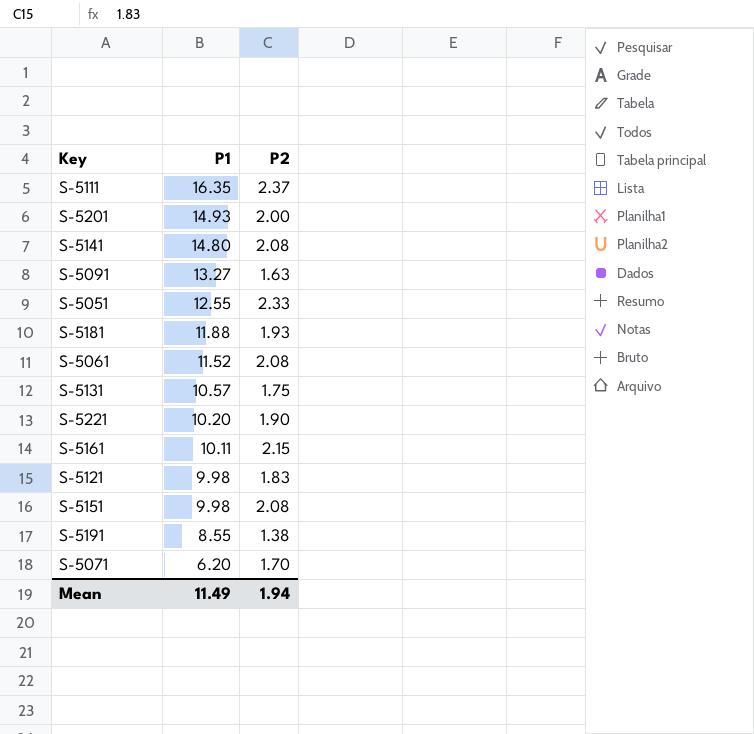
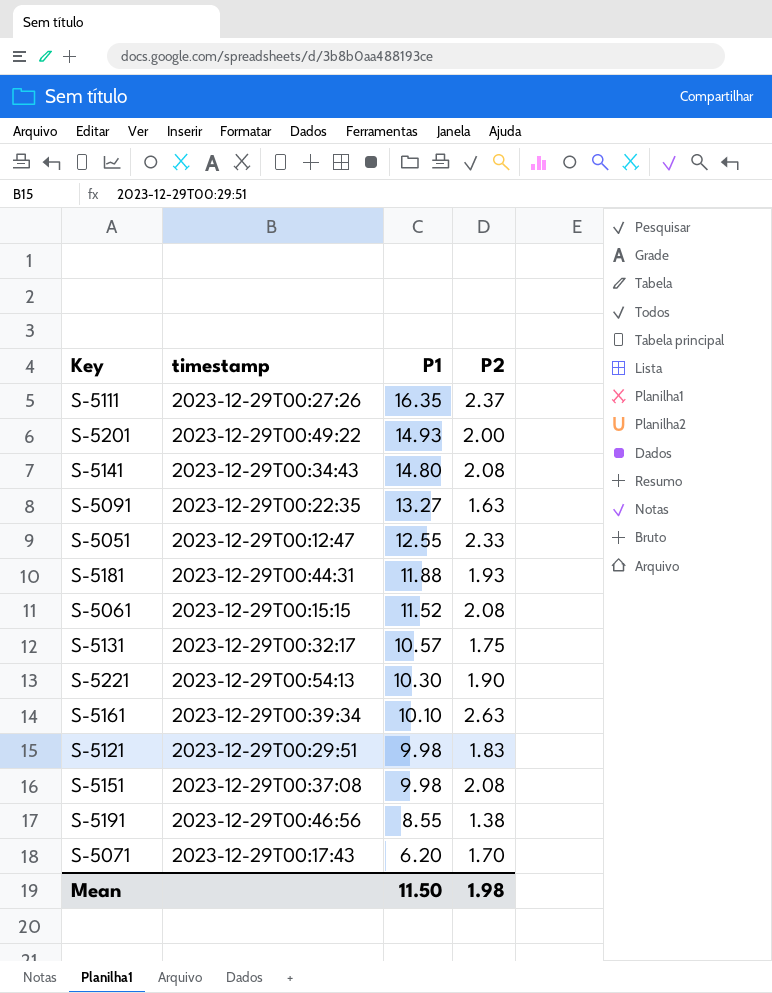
column timestamp | position: none -> 2
S-5221 | P1: 10.20 -> 10.30
S-5161 | P1: 10.11 -> 10.10
S-5161 | P2: 2.15 -> 2.63
Mean | P1: 11.49 -> 11.50
Mean | P2: 1.94 -> 1.98

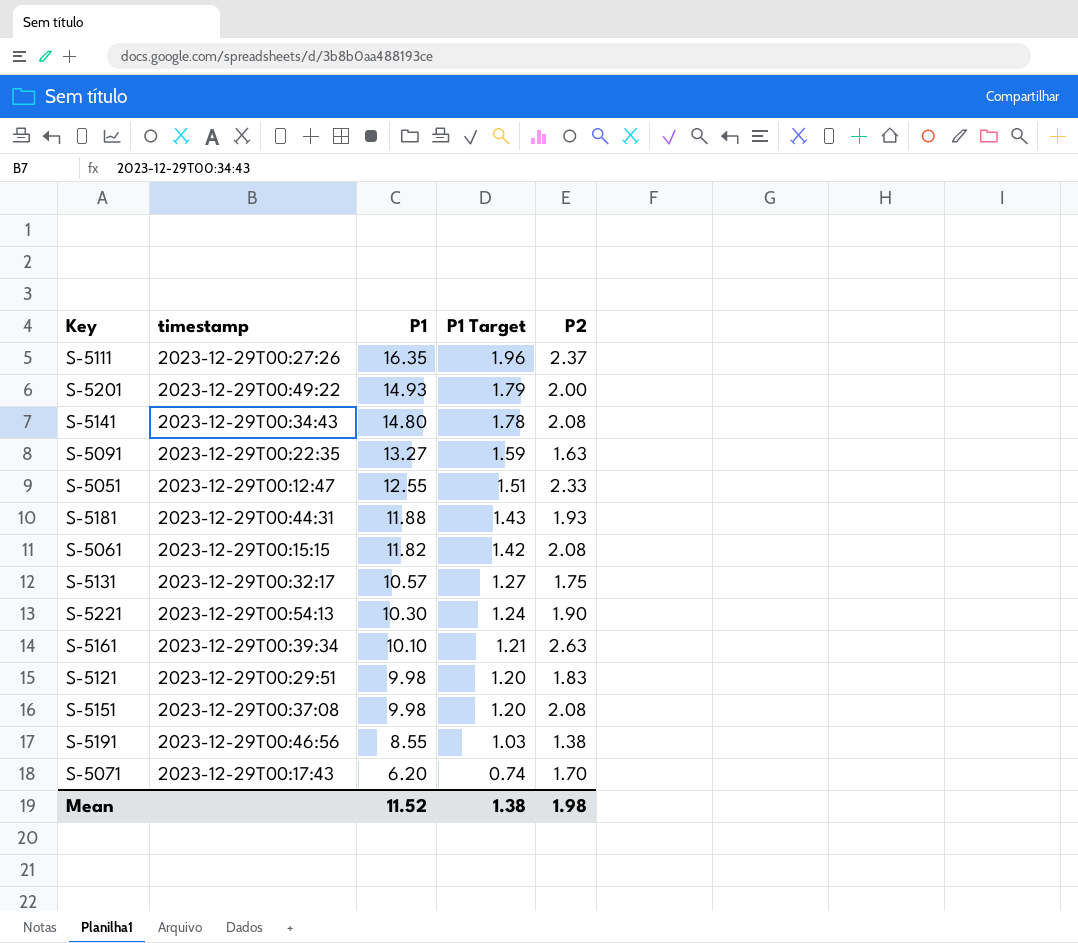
column P1 Target | formula: none -> [P1] * 0.12
S-5061 | P1: 11.52 -> 11.82
Mean | P1: 11.50 -> 11.52

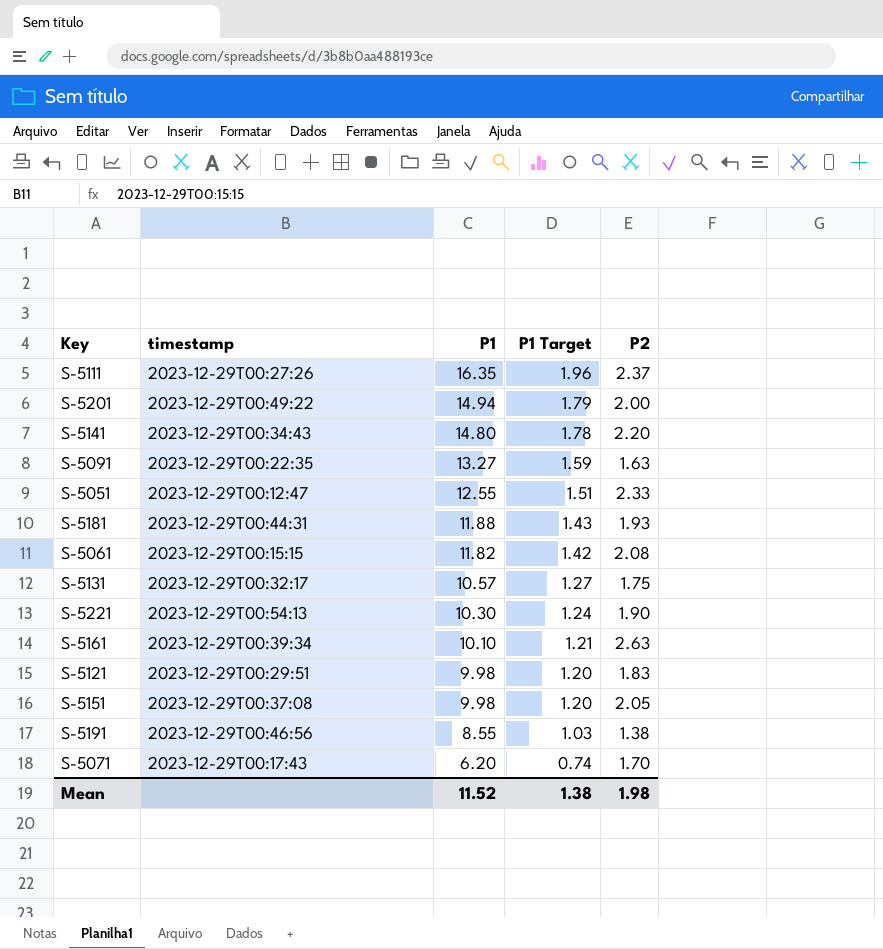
S-5201 | P1: 14.93 -> 14.94
S-5141 | P2: 2.08 -> 2.20
S-5151 | P2: 2.08 -> 2.05

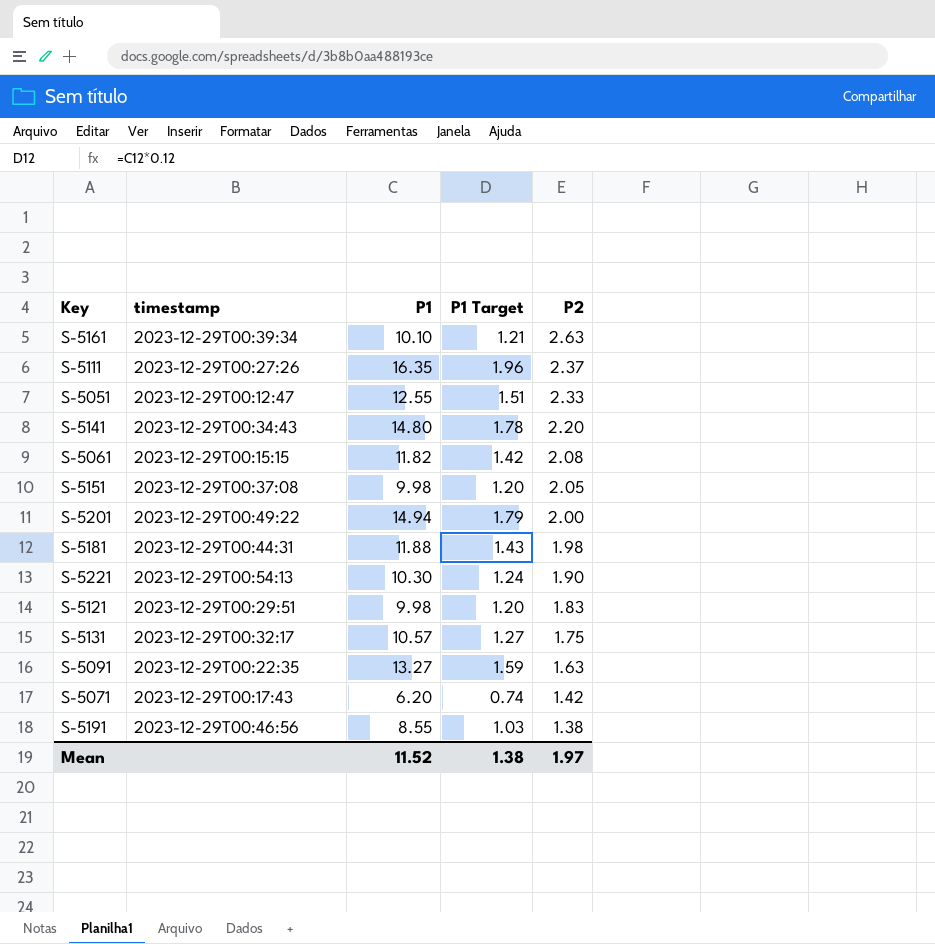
row order: P1 descending -> P2 descending
S-5181 | P2: 1.93 -> 1.98
S-5071 | P2: 1.70 -> 1.42
Mean | P2: 1.98 -> 1.97

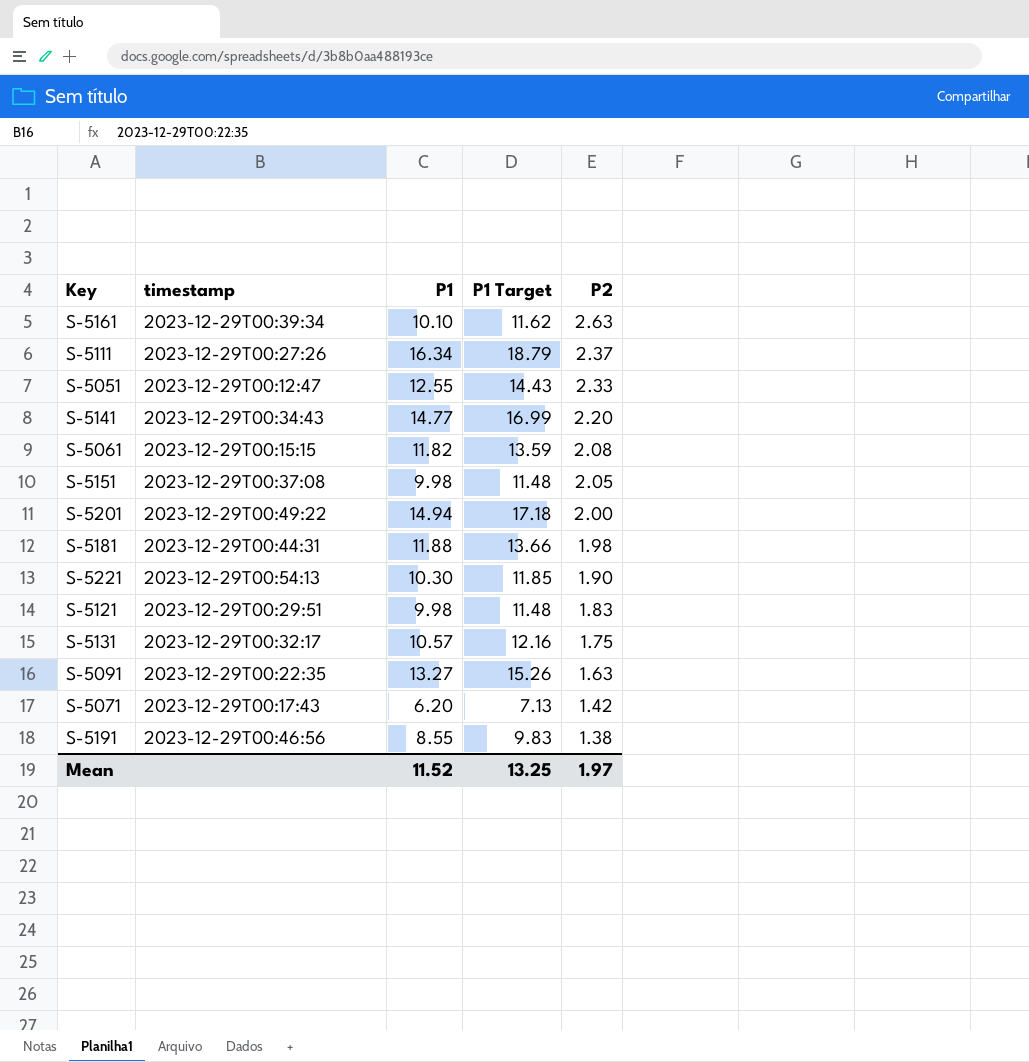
column P1 Target | formula: [P1] * 0.12 -> [P1] * 1.15
S-5111 | P1: 16.35 -> 16.34
S-5141 | P1: 14.80 -> 14.77
Mean | P1 Target: 1.38 -> 13.25

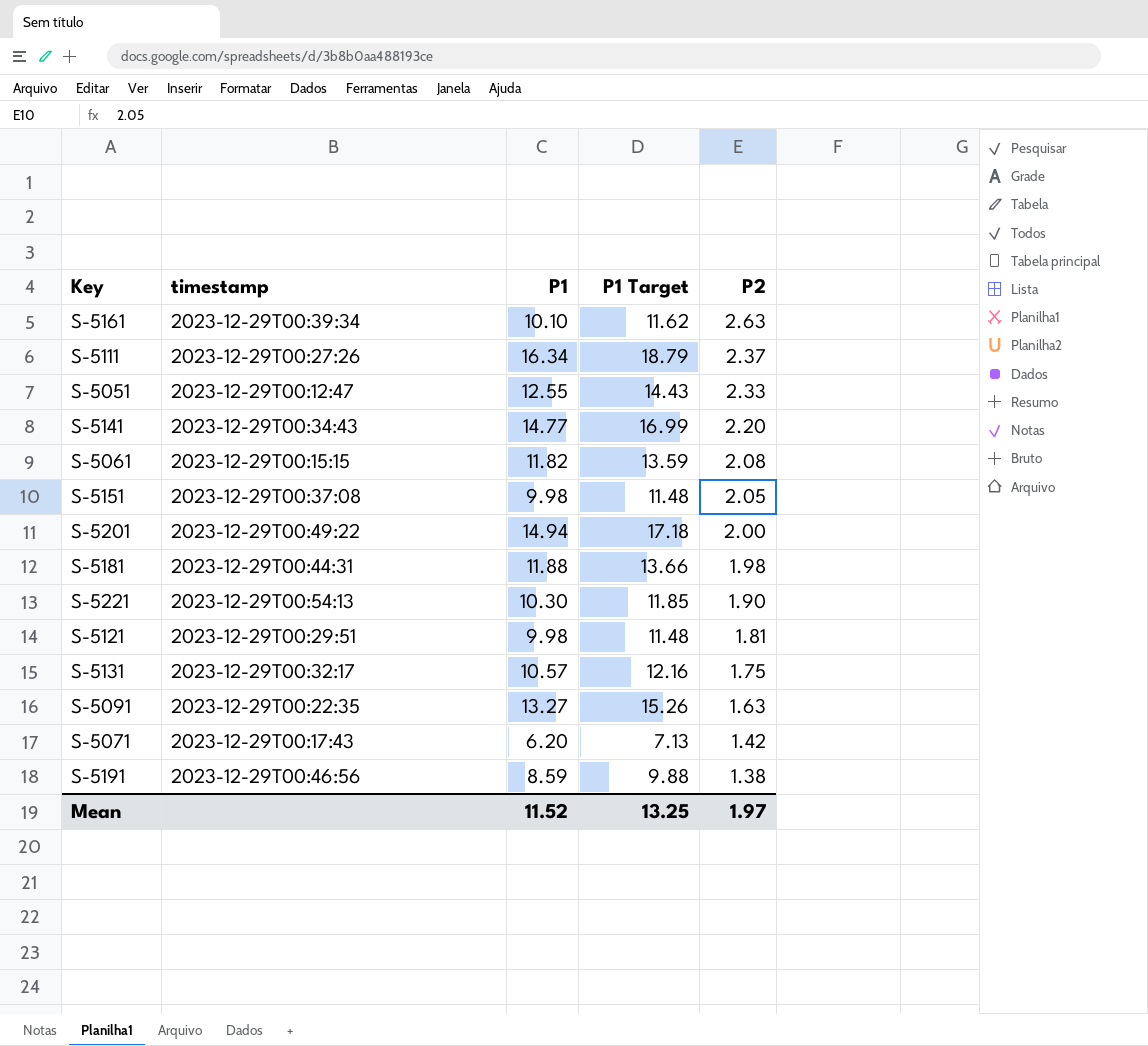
S-5121 | P2: 1.83 -> 1.81
S-5191 | P1: 8.55 -> 8.59
S-5191 | P1 Target: 9.83 -> 9.88

